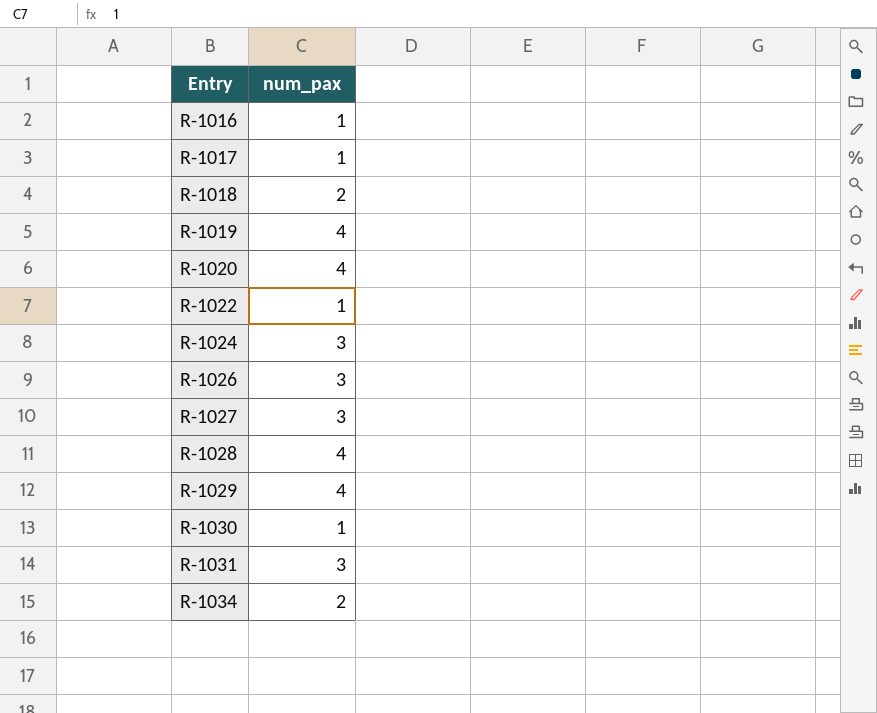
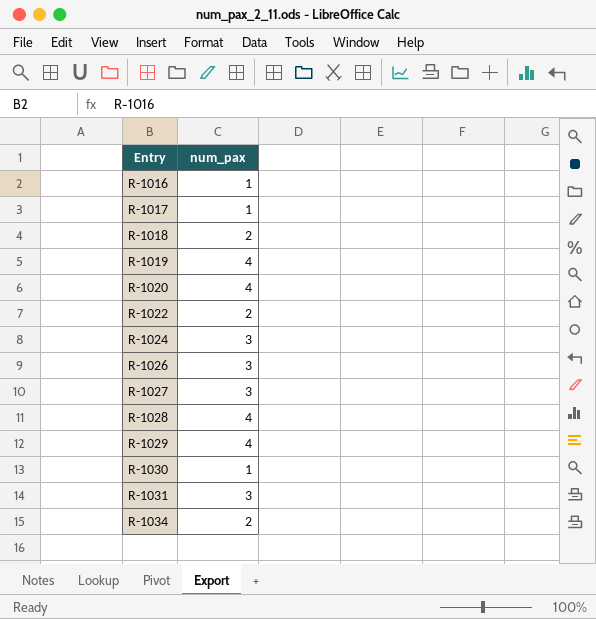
R-1022 | num_pax: 1 -> 2

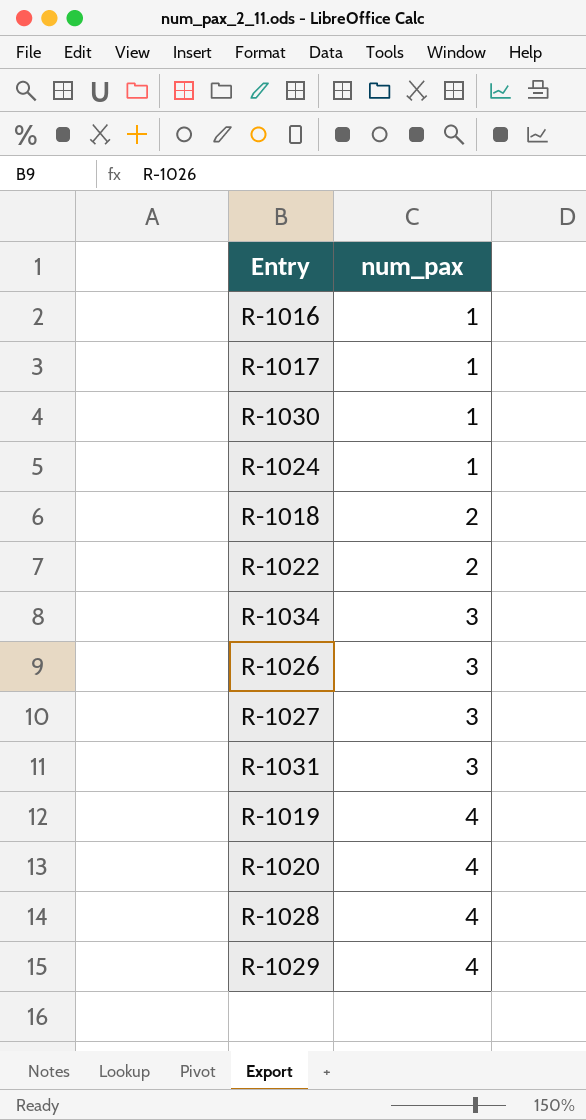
row order: Entry ascending -> num_pax ascending
R-1024 | num_pax: 3 -> 1
R-1034 | num_pax: 2 -> 3

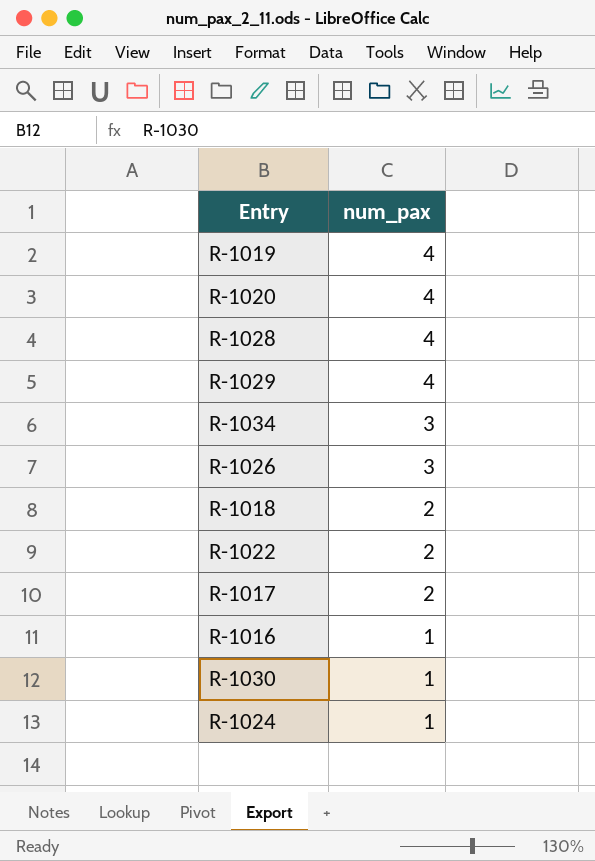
row order: num_pax ascending -> num_pax descending
row R-1027: 3 -> none
row R-1031: 3 -> none
R-1017 | num_pax: 1 -> 2

